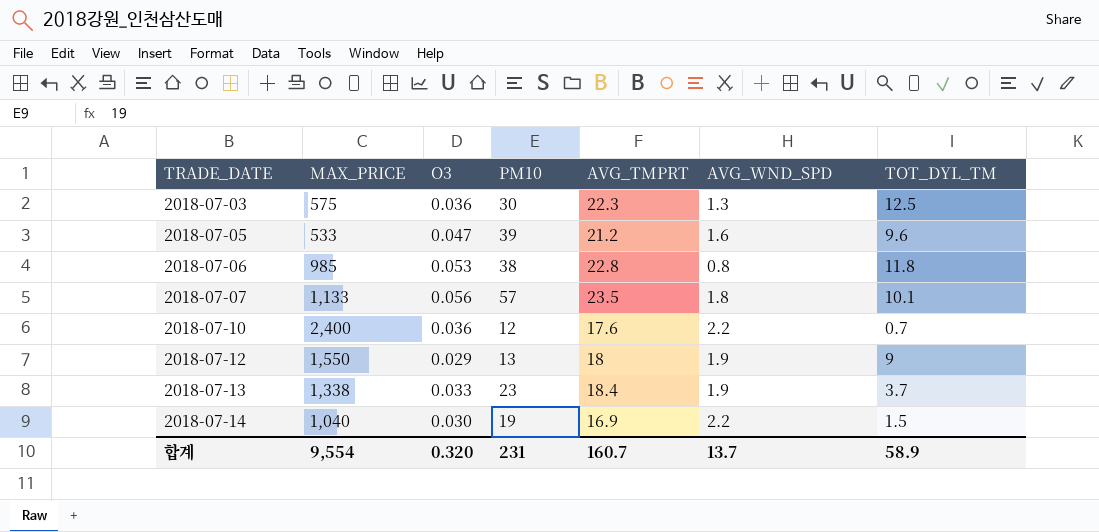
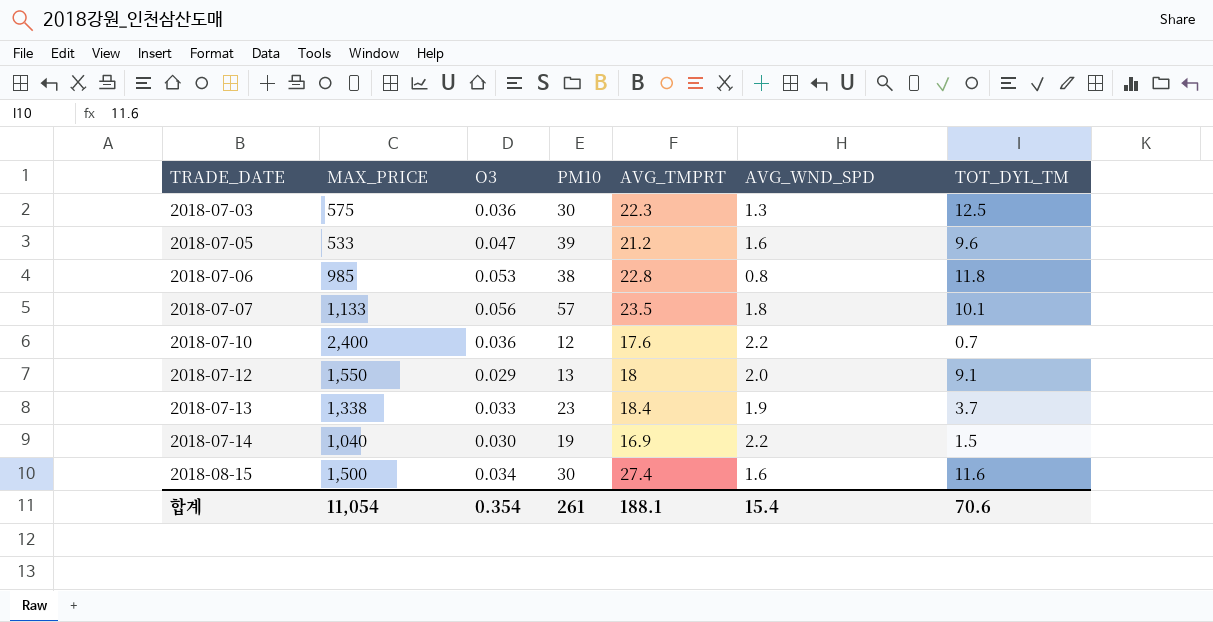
2018-07-12 | AVG_WND_SPD: 1.9 -> 2.0
2018-07-12 | TOT_DYL_TM: 9 -> 9.1
row 2018-08-15: none -> 1,500 | 0.034 | 30 | 27.4 | 1.6 | 11.6
합계 | MAX_PRICE: 9,554 -> 11,054
합계 | O3: 0.320 -> 0.354
합계 | PM10: 231 -> 261
합계 | AVG_TMPRT: 160.7 -> 188.1
합계 | AVG_WND_SPD: 13.7 -> 15.4
합계 | TOT_DYL_TM: 58.9 -> 70.6

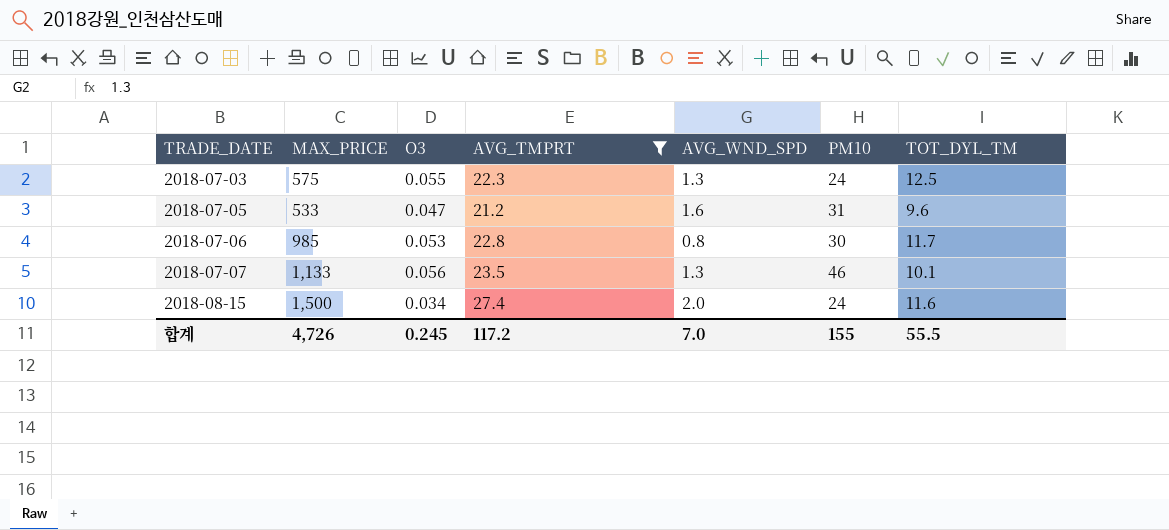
filter: none -> AVG_TMPRT >= 21.2
column PM10 | position: 4 -> 6
2018-07-03 | O3: 0.036 -> 0.055
2018-07-03 | PM10: 30 -> 24
2018-07-05 | PM10: 39 -> 31
2018-07-06 | PM10: 38 -> 30
2018-07-06 | TOT_DYL_TM: 11.8 -> 11.7
2018-07-07 | AVG_WND_SPD: 1.8 -> 1.3
2018-07-07 | PM10: 57 -> 46
2018-08-15 | AVG_WND_SPD: 1.6 -> 2.0
2018-08-15 | PM10: 30 -> 24
합계 | MAX_PRICE: 11,054 -> 4,726
합계 | O3: 0.354 -> 0.245
합계 | AVG_TMPRT: 188.1 -> 117.2
합계 | AVG_WND_SPD: 15.4 -> 7.0
합계 | PM10: 261 -> 155
합계 | TOT_DYL_TM: 70.6 -> 55.5

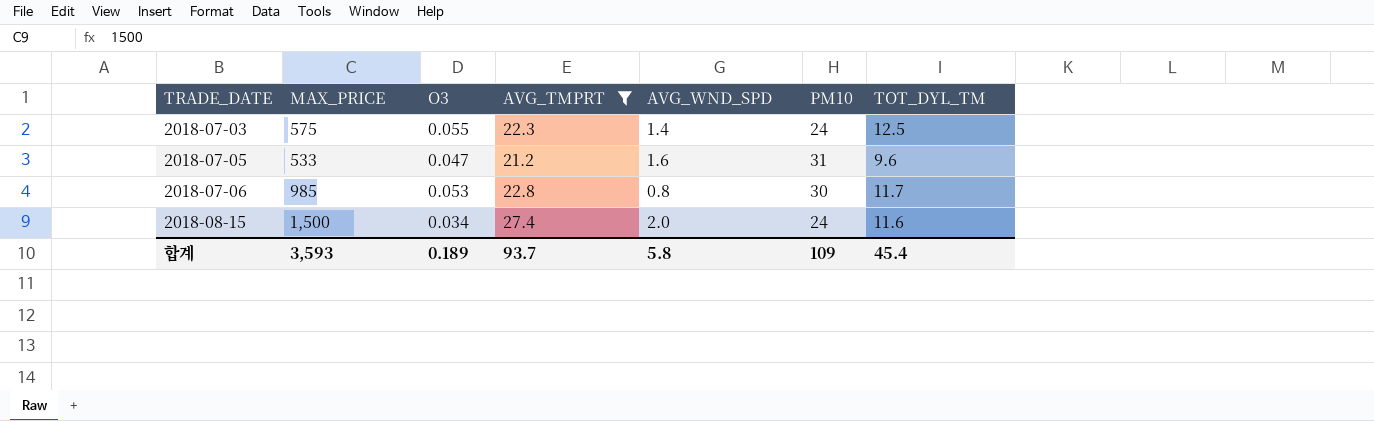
row 2018-07-07: 1,133 | 0.056 | 23.5 | 1.3 | 46 | 10.1 -> none
2018-07-03 | AVG_WND_SPD: 1.3 -> 1.4
합계 | MAX_PRICE: 4,726 -> 3,593
합계 | O3: 0.245 -> 0.189
합계 | AVG_TMPRT: 117.2 -> 93.7
합계 | AVG_WND_SPD: 7.0 -> 5.8
합계 | PM10: 155 -> 109
합계 | TOT_DYL_TM: 55.5 -> 45.4

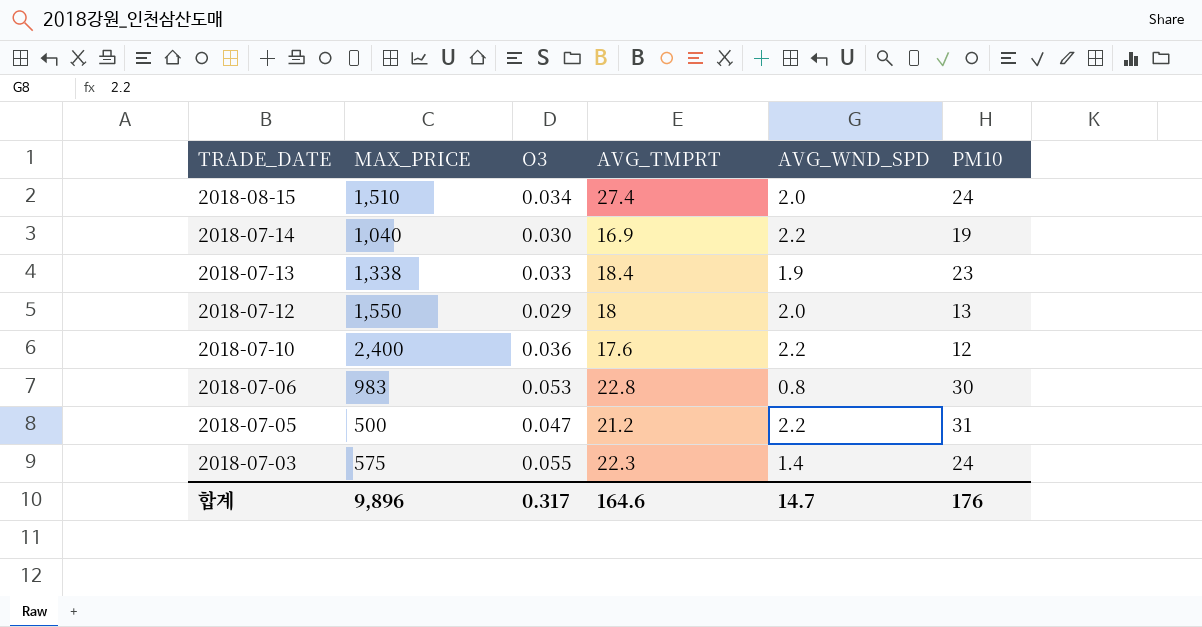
filter: AVG_TMPRT >= 21.2 -> none
row order: TRADE_DATE ascending -> TRADE_DATE descending
column TOT_DYL_TM | position: 7 -> none
2018-08-15 | MAX_PRICE: 1,500 -> 1,510
2018-07-06 | MAX_PRICE: 985 -> 983
2018-07-05 | MAX_PRICE: 533 -> 500
2018-07-05 | AVG_WND_SPD: 1.6 -> 2.2
합계 | MAX_PRICE: 3,593 -> 9,896
합계 | O3: 0.189 -> 0.317
합계 | AVG_TMPRT: 93.7 -> 164.6
합계 | AVG_WND_SPD: 5.8 -> 14.7
합계 | PM10: 109 -> 176

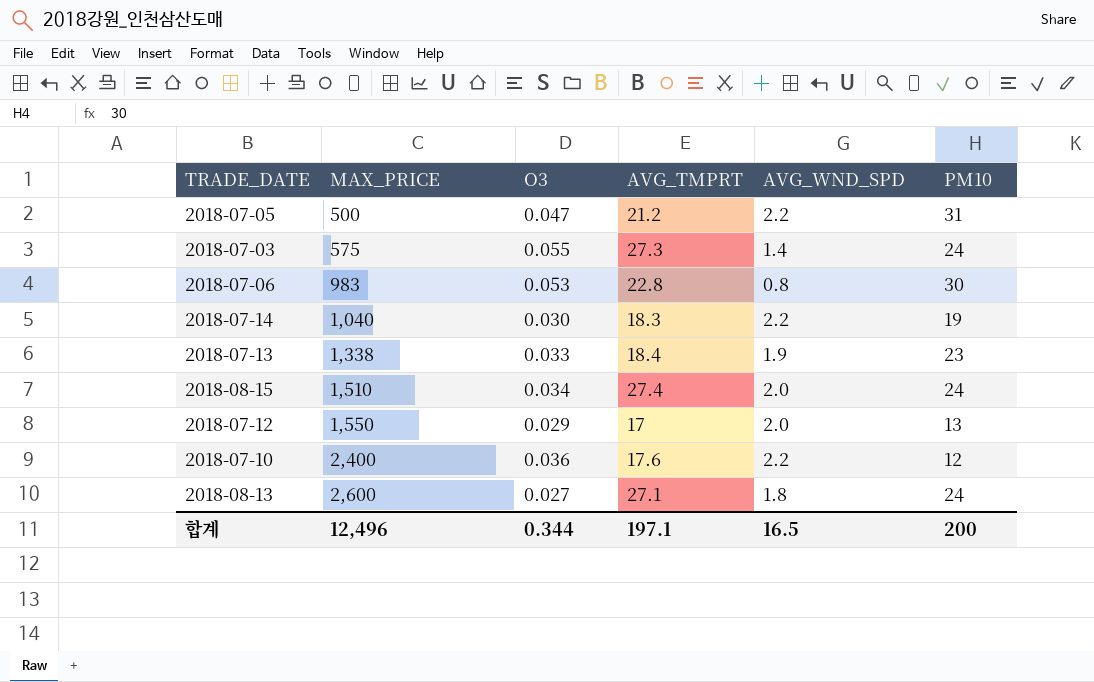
row order: TRADE_DATE descending -> MAX_PRICE ascending
2018-07-03 | AVG_TMPRT: 22.3 -> 27.3
2018-07-14 | AVG_TMPRT: 16.9 -> 18.3
2018-07-12 | AVG_TMPRT: 18 -> 17
row 2018-08-13: none -> 2,600 | 0.027 | 27.1 | 1.8 | 24
합계 | MAX_PRICE: 9,896 -> 12,496
합계 | O3: 0.317 -> 0.344
합계 | AVG_TMPRT: 164.6 -> 197.1
합계 | AVG_WND_SPD: 14.7 -> 16.5
합계 | PM10: 176 -> 200

